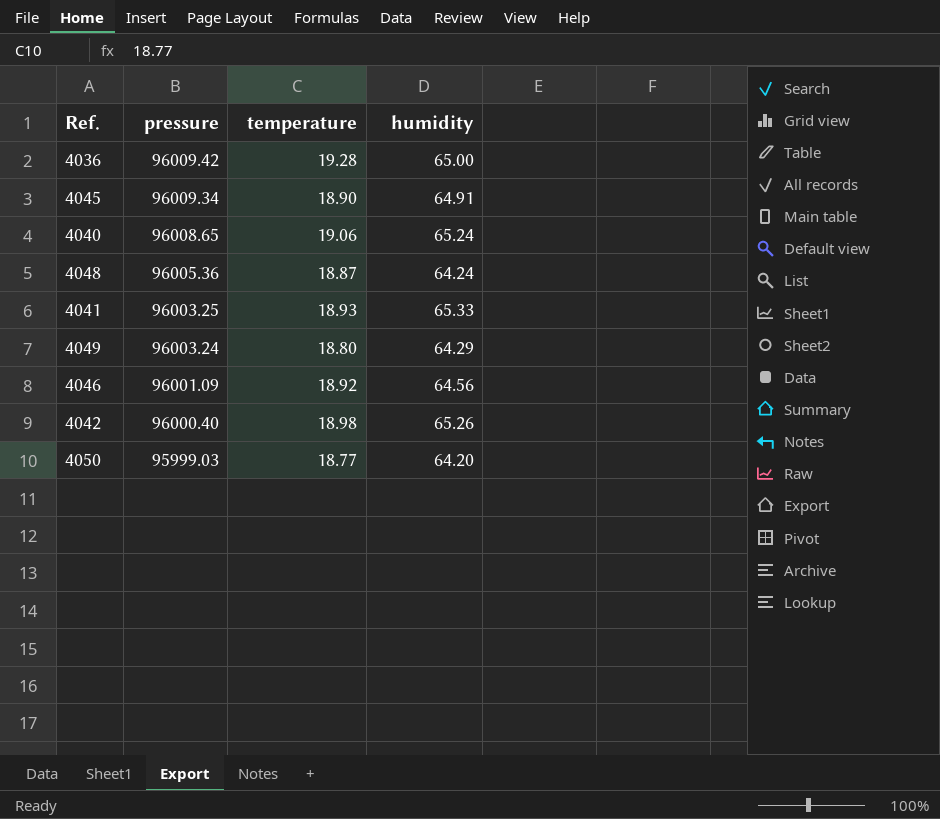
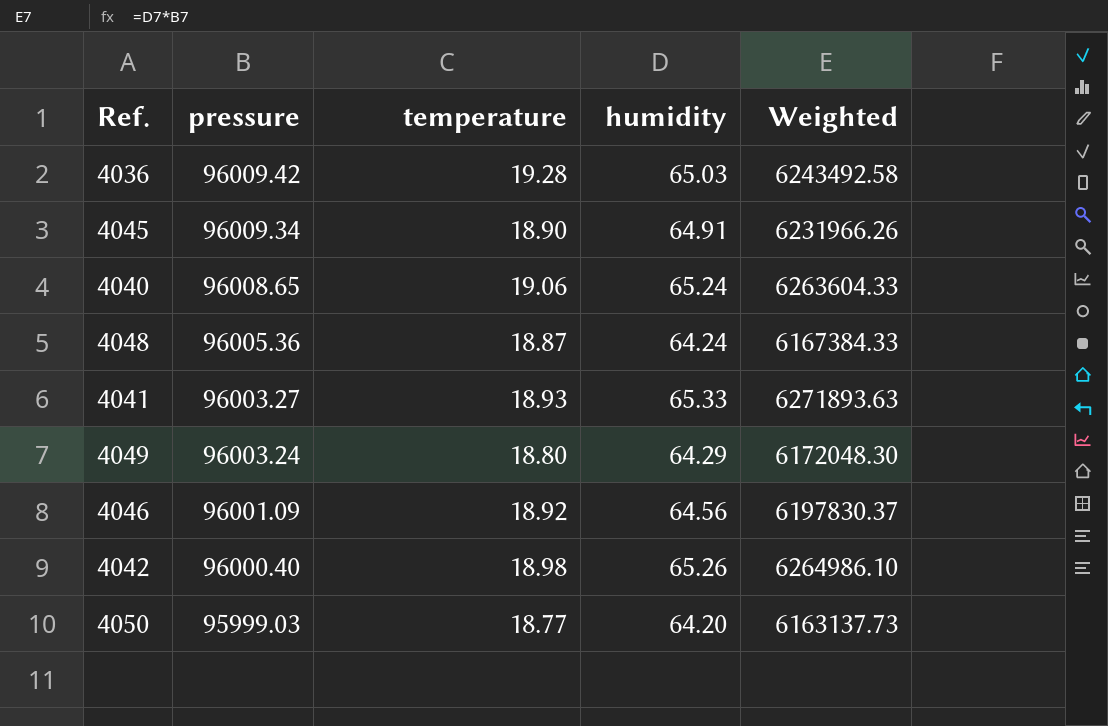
column Weighted | formula: none -> [pressure] * [humidity]
4036 | humidity: 65.00 -> 65.03
4041 | pressure: 96003.25 -> 96003.27

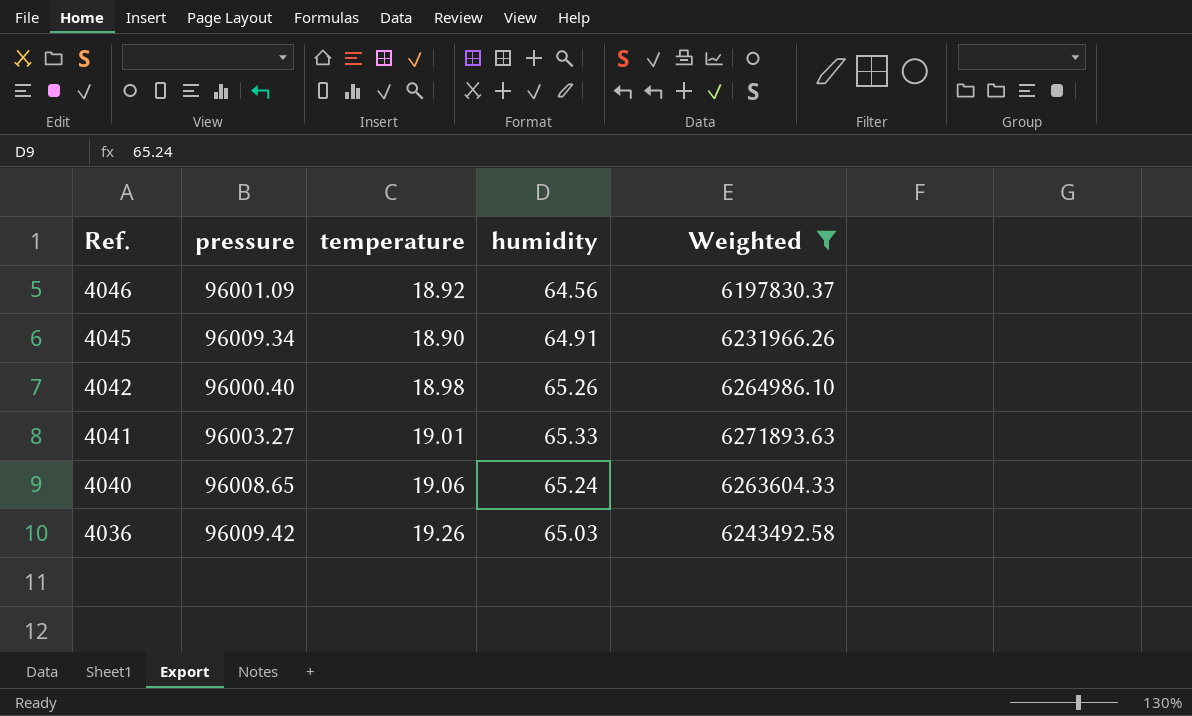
filter: none -> Weighted >= 6197830.37
row order: pressure descending -> Ref. descending
4041 | temperature: 18.93 -> 19.01
4036 | temperature: 19.28 -> 19.26

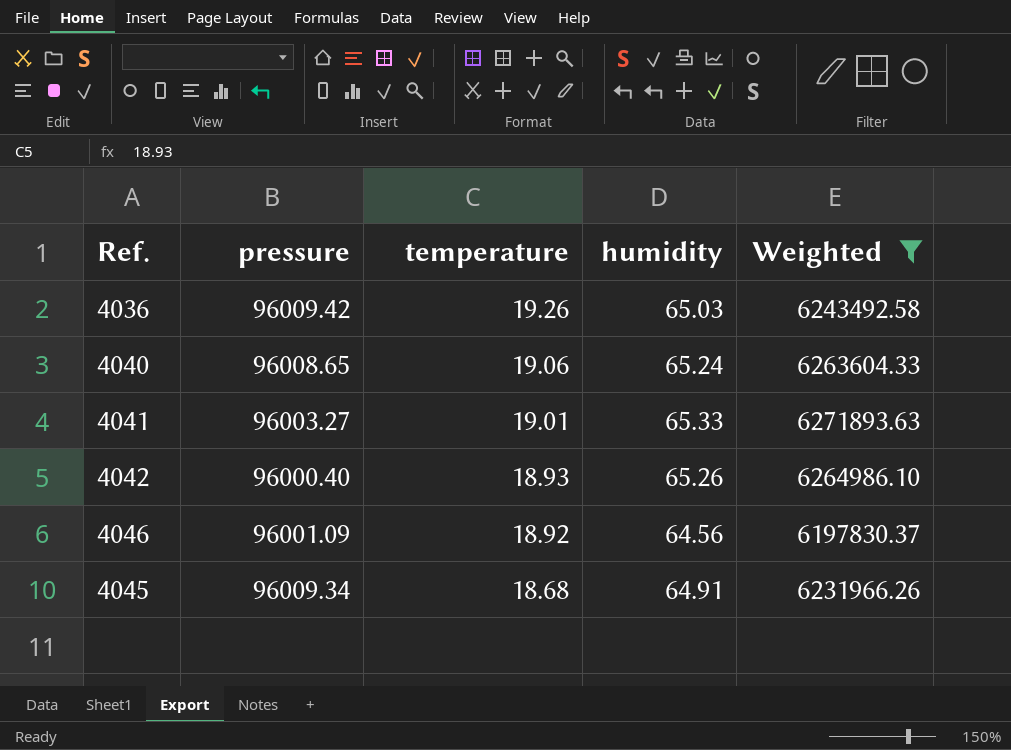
row order: Ref. descending -> temperature descending
4042 | temperature: 18.98 -> 18.93
4045 | temperature: 18.90 -> 18.68

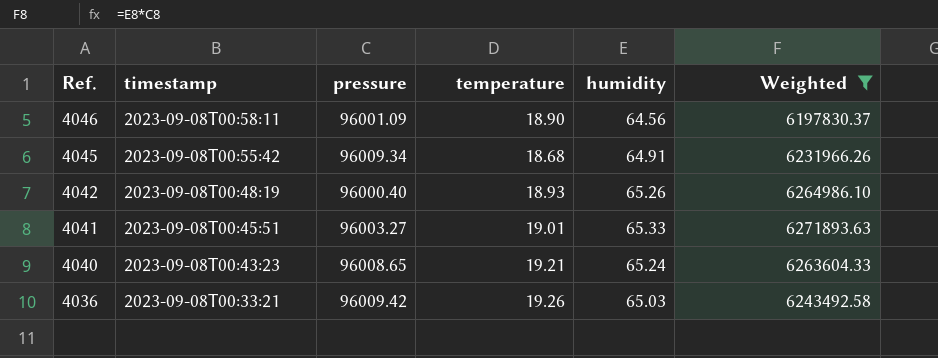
row order: temperature descending -> Ref. descending
column timestamp | position: none -> 2
4046 | temperature: 18.92 -> 18.90
4040 | temperature: 19.06 -> 19.21

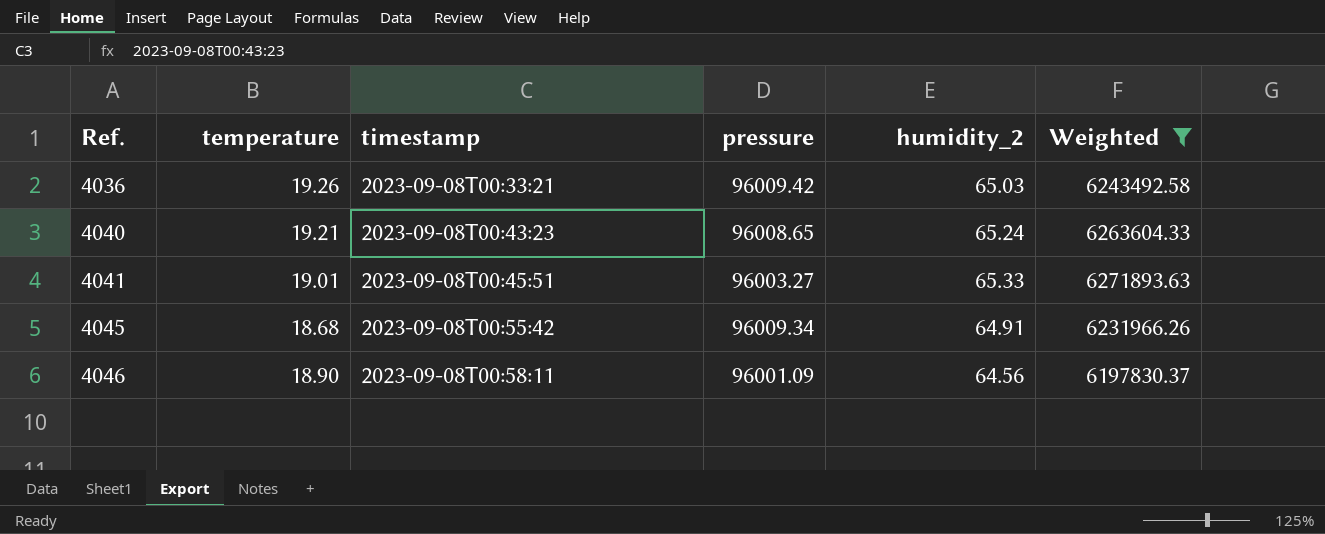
row order: Ref. descending -> Ref. ascending
column temperature | position: 4 -> 2
column name: humidity -> humidity_2
row 4042: 2023-09-08T00:48:19 | 96000.40 | 18.93 | 65.26 | 6264986.10 -> none

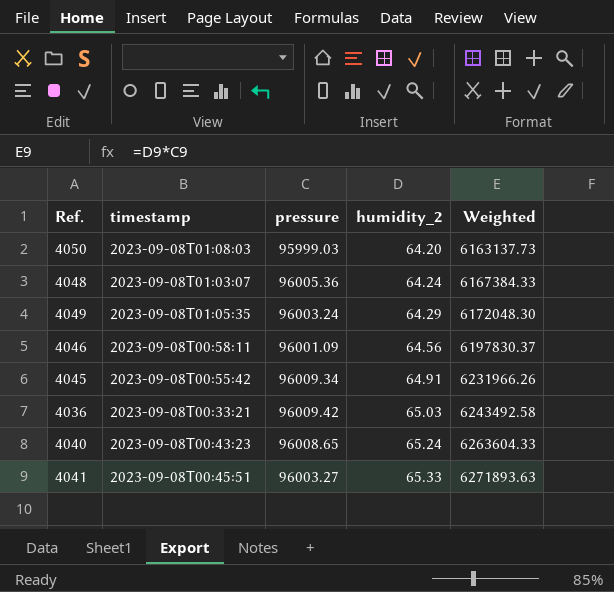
filter: Weighted >= 6197830.37 -> none
row order: Ref. ascending -> humidity_2 ascending
column temperature | position: 2 -> none

